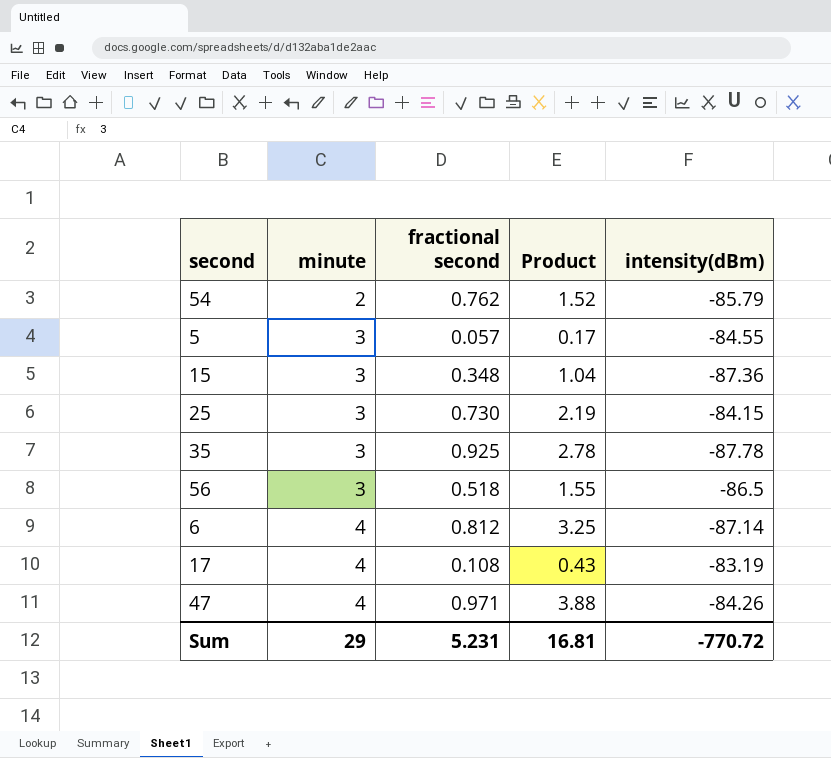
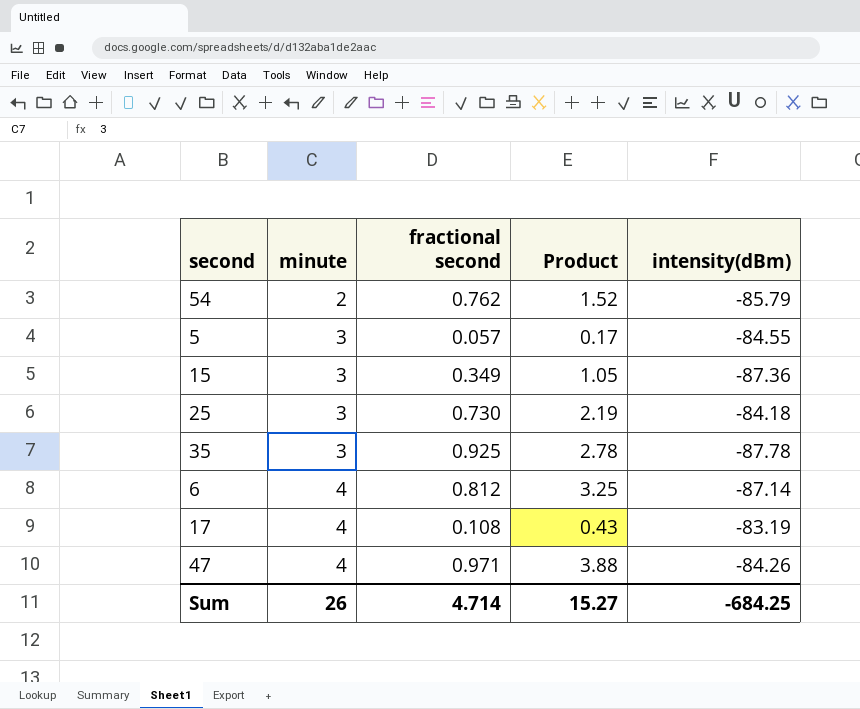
row 56: 3 | 0.518 | 1.55 | -86.5 -> none
15 | fractional second: 0.348 -> 0.349
15 | Product: 1.04 -> 1.05
25 | intensity(dBm): -84.15 -> -84.18
Sum | minute: 29 -> 26
Sum | fractional second: 5.231 -> 4.714
Sum | Product: 16.81 -> 15.27
Sum | intensity(dBm): -770.72 -> -684.25

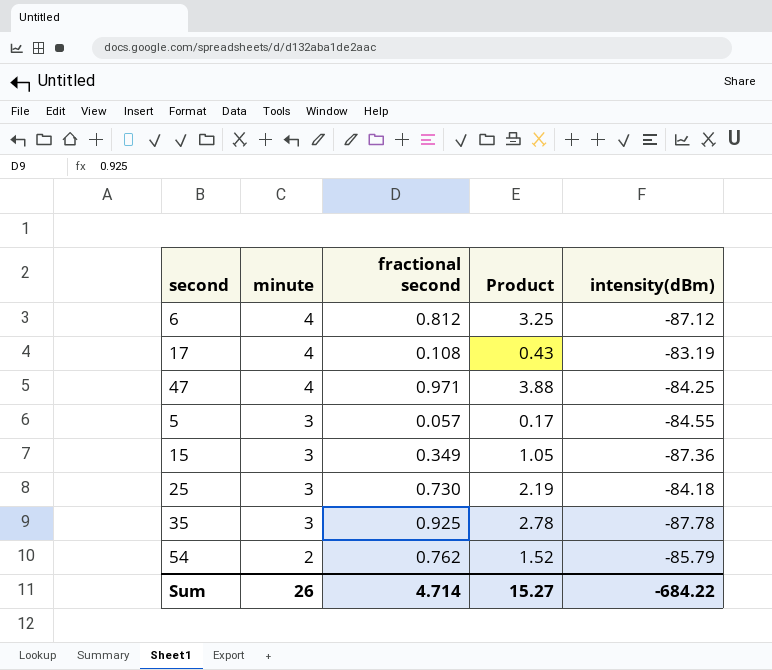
row order: minute ascending -> minute descending
6 | intensity(dBm): -87.14 -> -87.12
47 | intensity(dBm): -84.26 -> -84.25
Sum | intensity(dBm): -684.25 -> -684.22

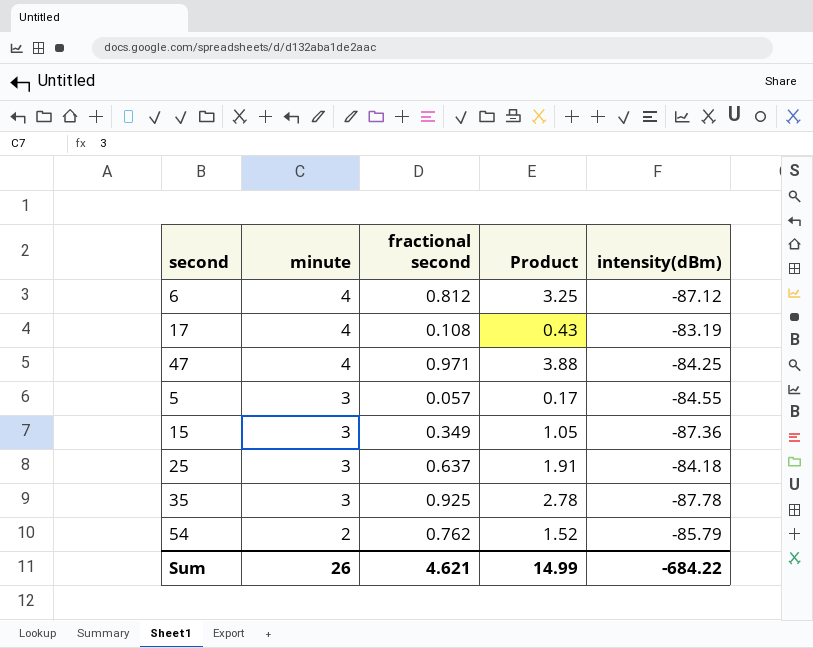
25 | fractional second: 0.730 -> 0.637
25 | Product: 2.19 -> 1.91
Sum | fractional second: 4.714 -> 4.621
Sum | Product: 15.27 -> 14.99

